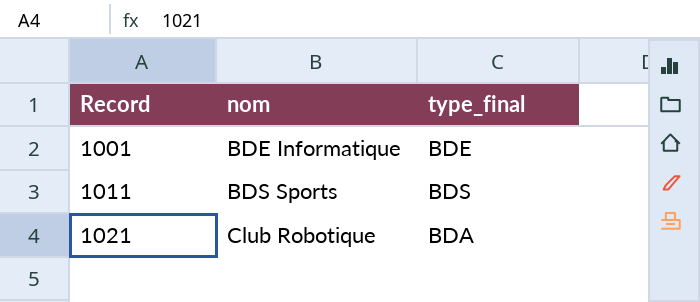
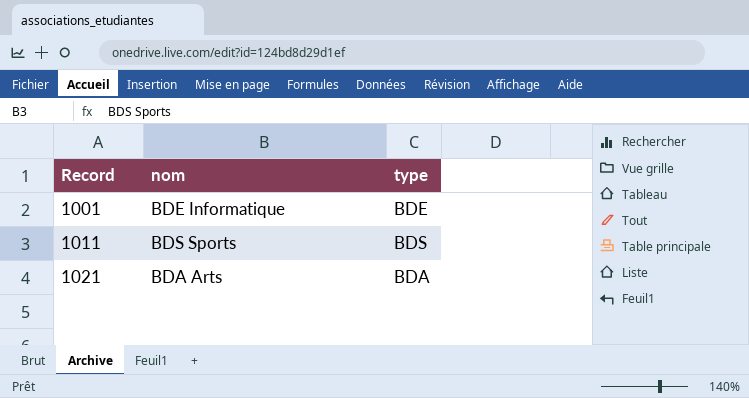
column name: type_final -> type
1021 | nom: Club Robotique -> BDA Arts

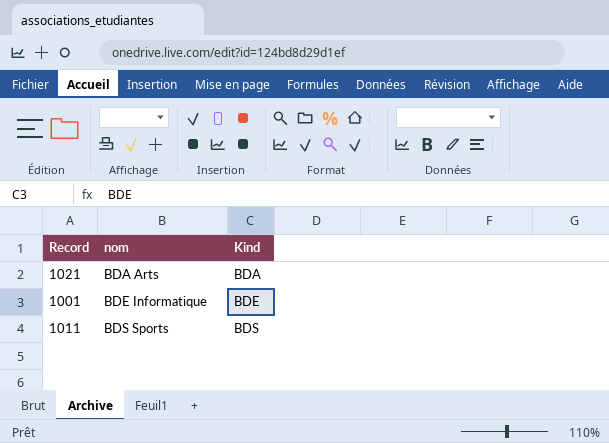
row order: Record ascending -> nom ascending
column name: type -> Kind

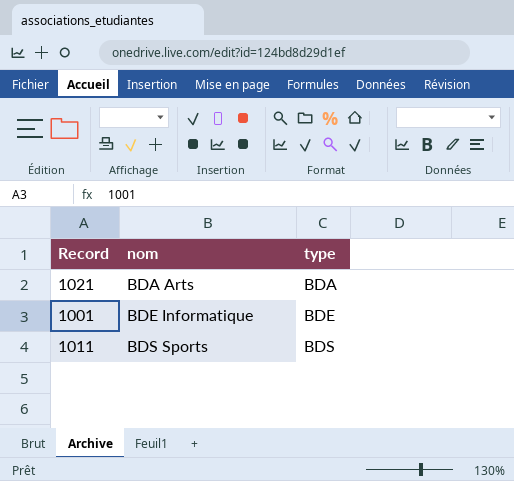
column name: Kind -> type

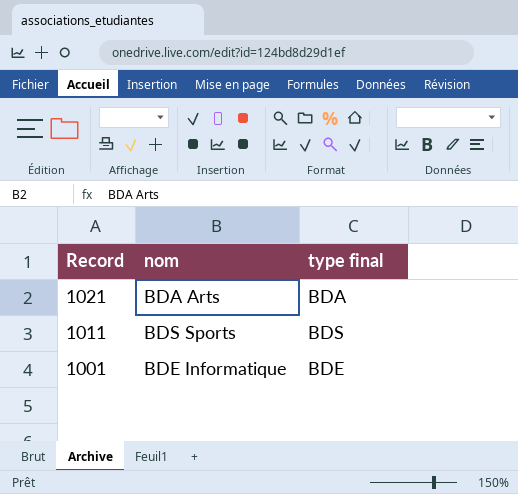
row order: nom ascending -> Record descending
column name: type -> type final

